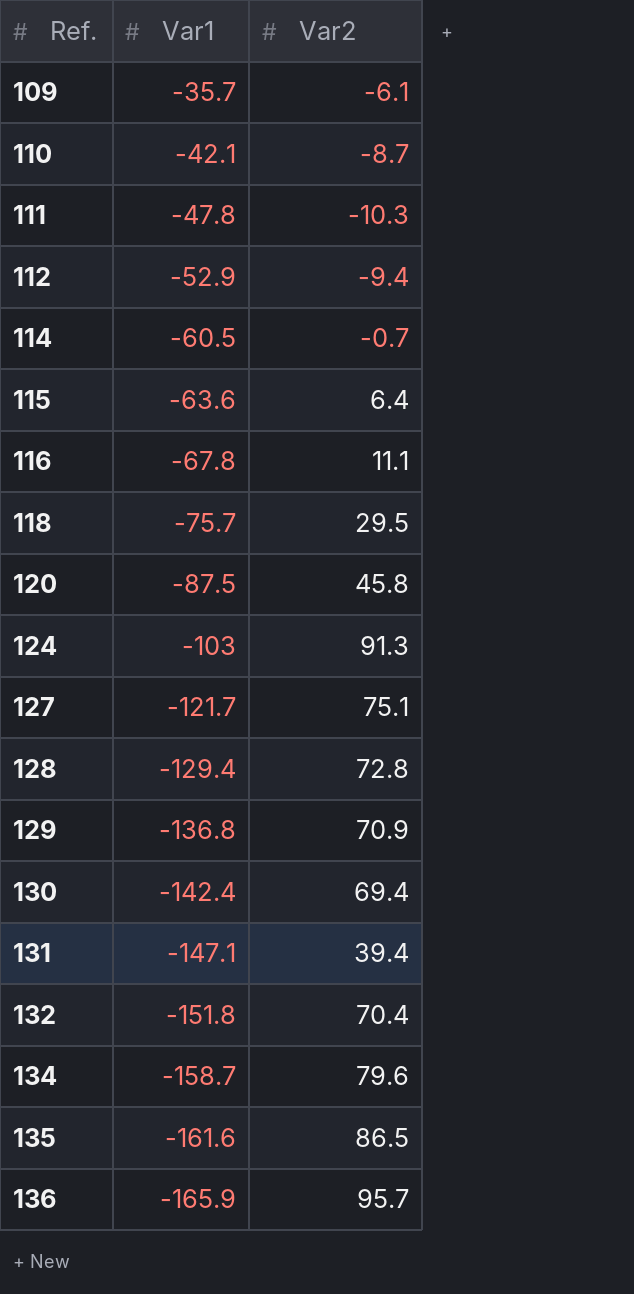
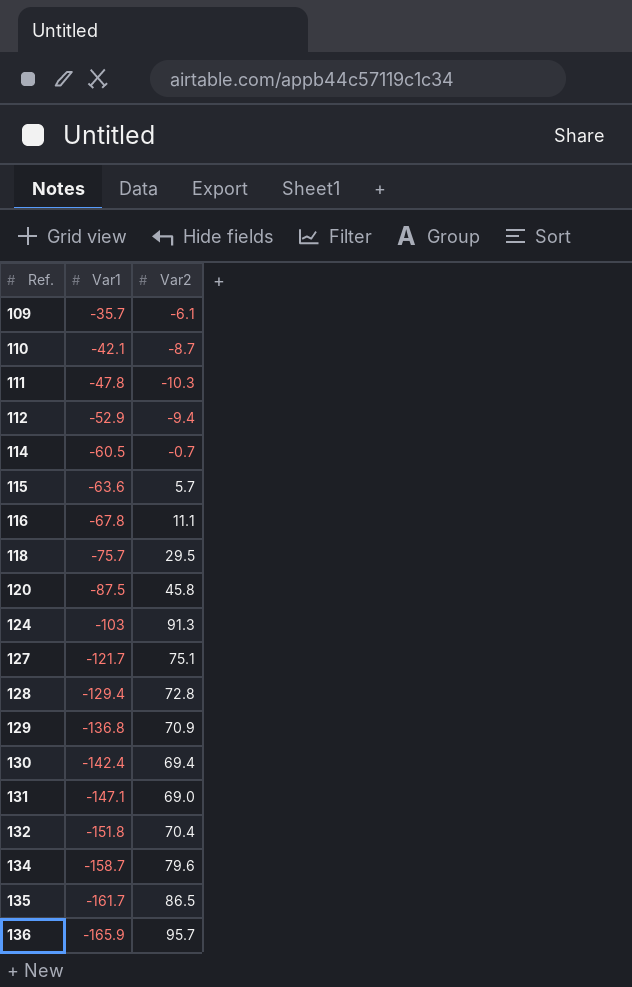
115 | Var2: 6.4 -> 5.7
131 | Var2: 39.4 -> 69.0
135 | Var1: -161.6 -> -161.7

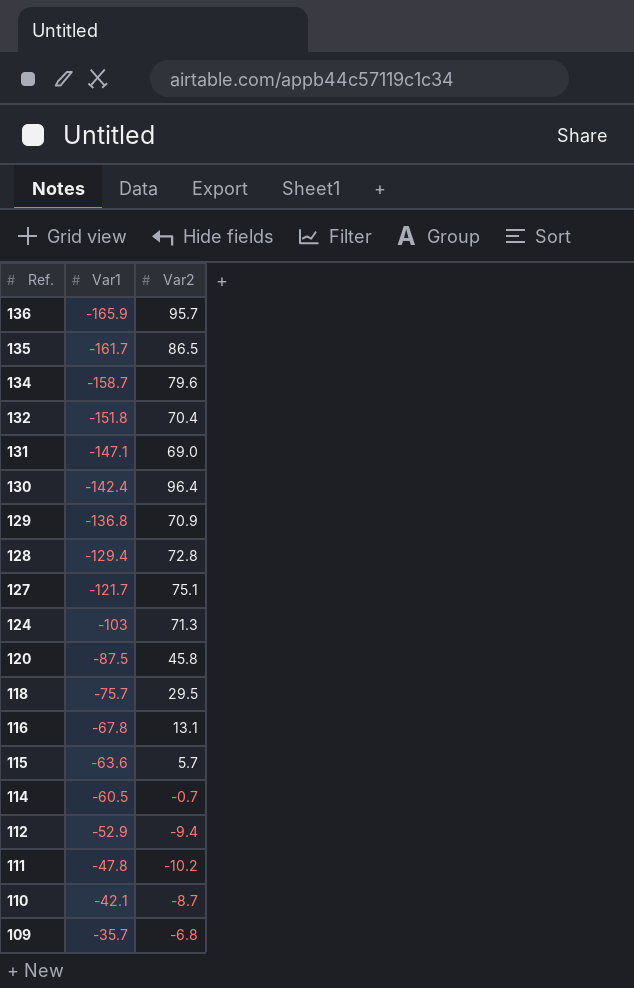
row order: Ref. ascending -> Ref. descending
130 | Var2: 69.4 -> 96.4
124 | Var2: 91.3 -> 71.3
116 | Var2: 11.1 -> 13.1
111 | Var2: -10.3 -> -10.2
109 | Var2: -6.1 -> -6.8

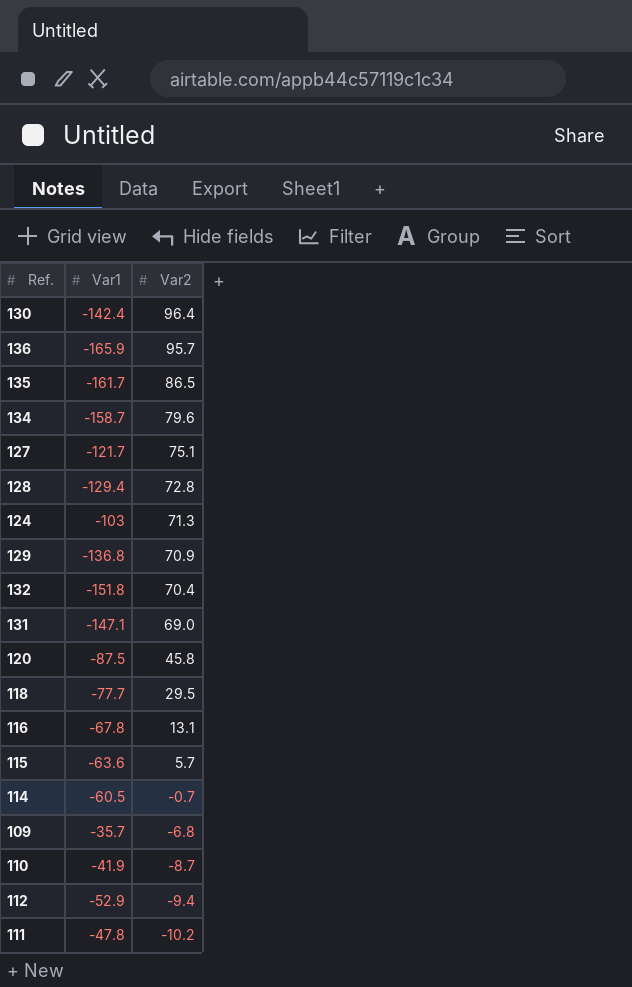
row order: Ref. descending -> Var2 descending
118 | Var1: -75.7 -> -77.7
110 | Var1: -42.1 -> -41.9

